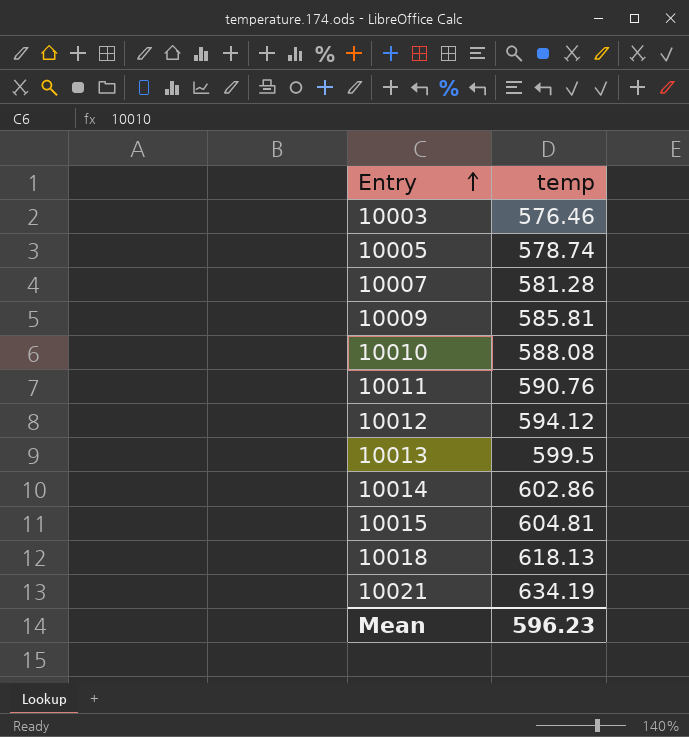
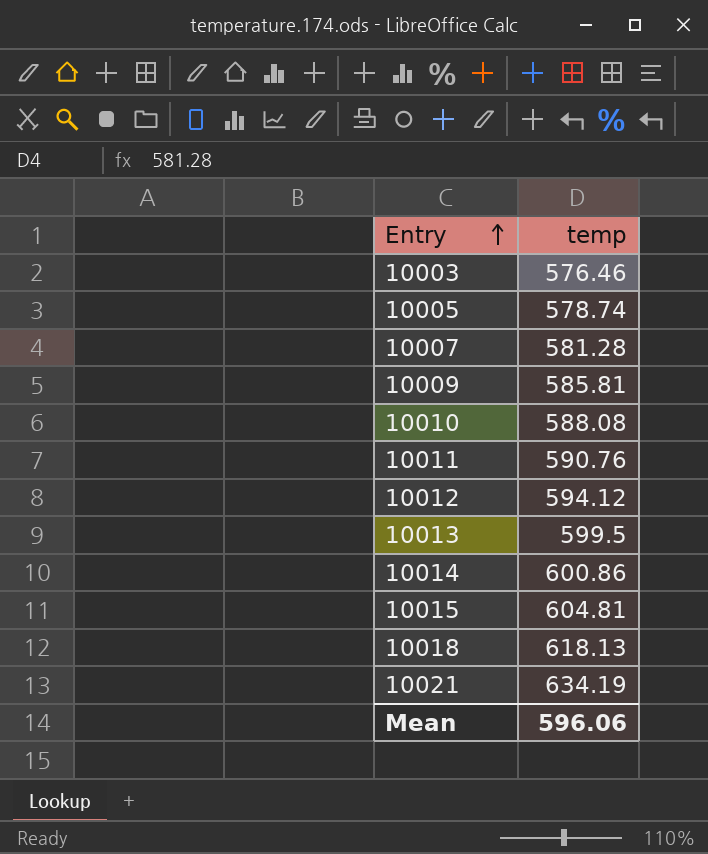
10014 | temp: 602.86 -> 600.86
Mean | temp: 596.23 -> 596.06

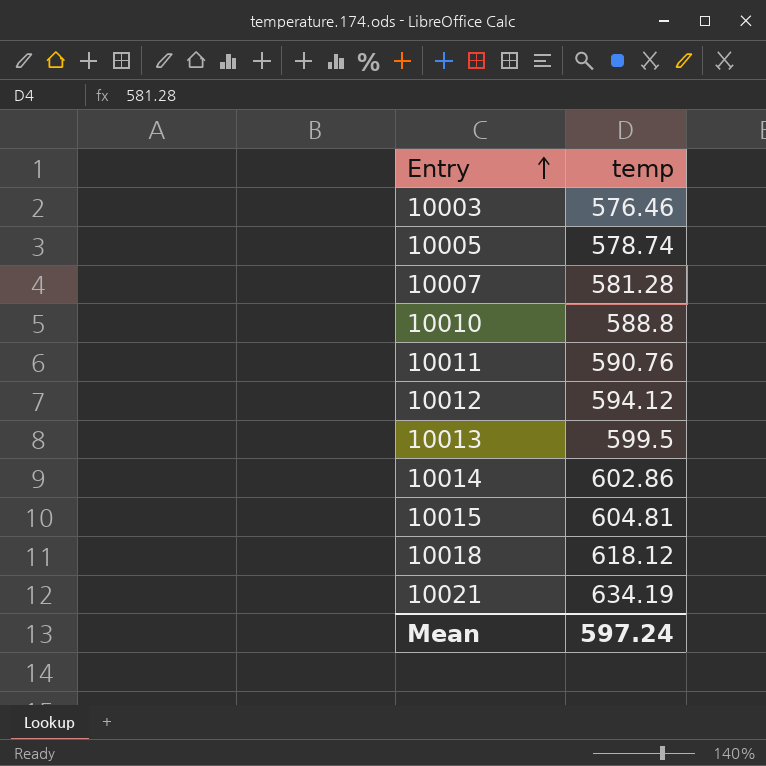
row 10009: 585.81 -> none
10010 | temp: 588.08 -> 588.8
10014 | temp: 600.86 -> 602.86
10018 | temp: 618.13 -> 618.12
Mean | temp: 596.06 -> 597.24

